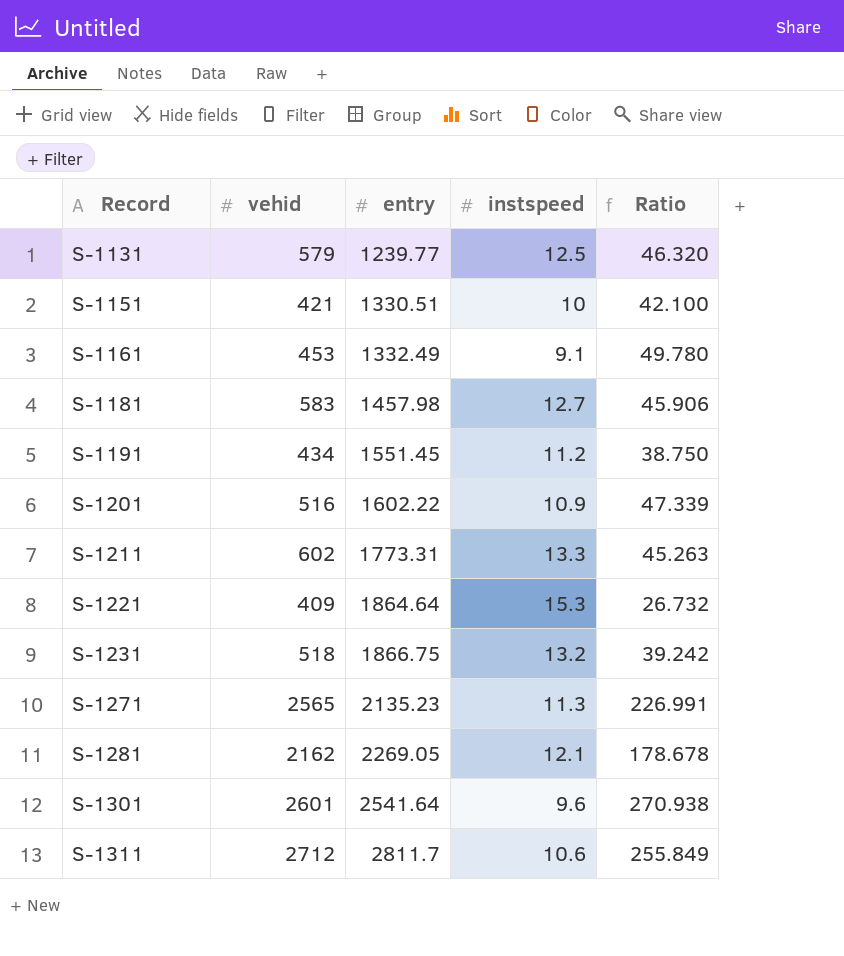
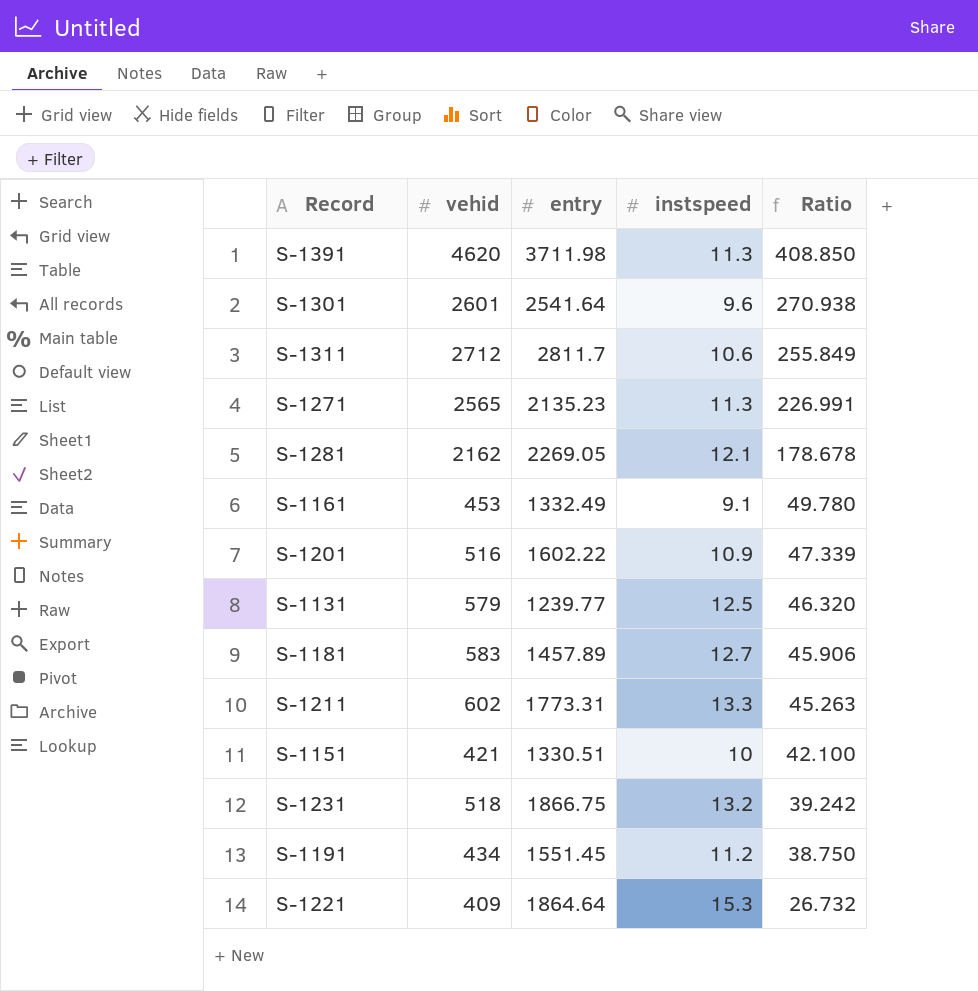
row order: Record ascending -> Ratio descending
row S-1391: none -> 4620 | 3711.98 | 11.3 | 408.850
S-1181 | entry: 1457.98 -> 1457.89

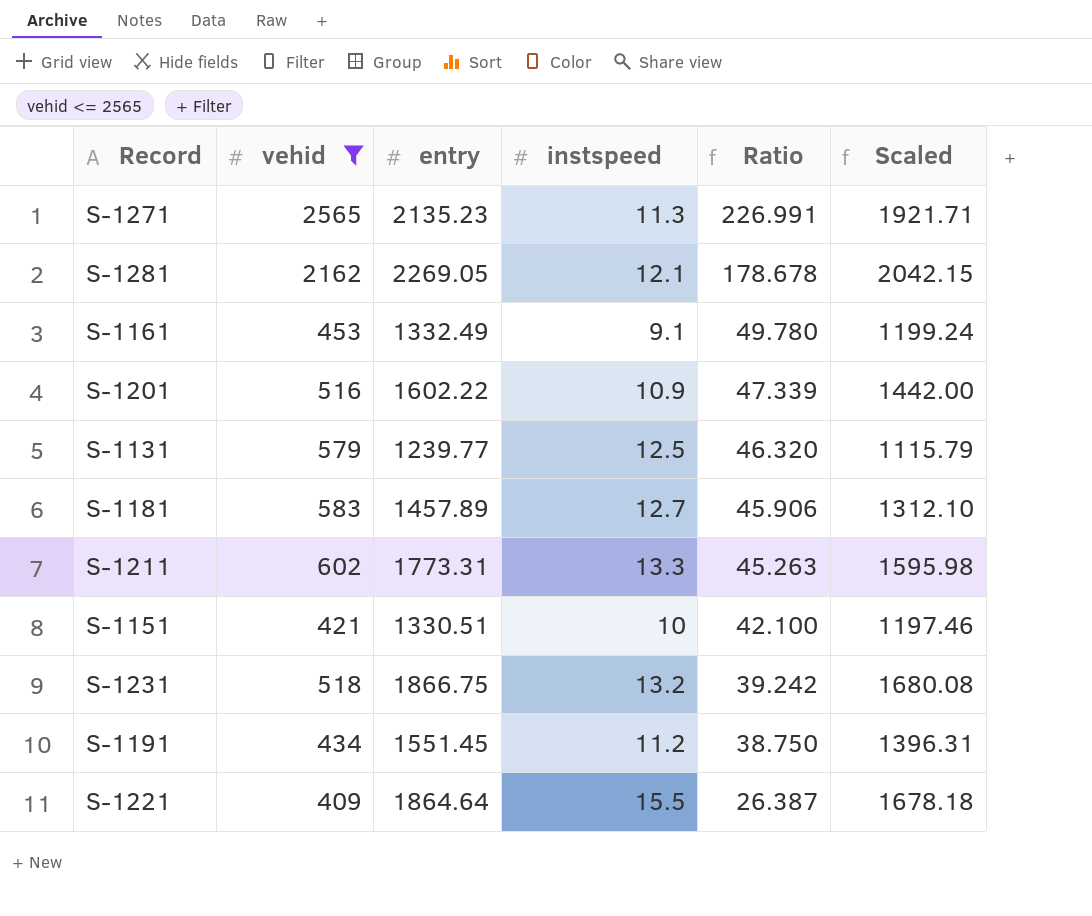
filter: none -> vehid <= 2565
column Scaled | formula: none -> [entry] * 0.9
S-1221 | instspeed: 15.3 -> 15.5
S-1221 | Ratio: 26.732 -> 26.387

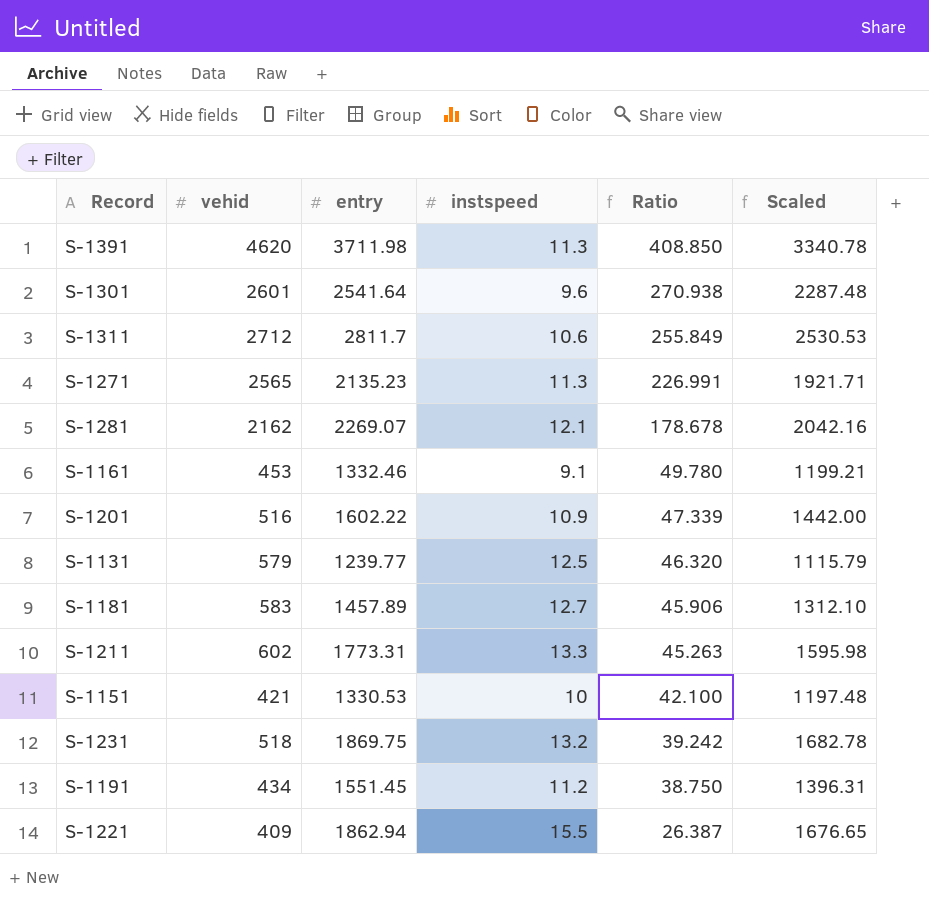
filter: vehid <= 2565 -> none
S-1281 | entry: 2269.05 -> 2269.07
S-1281 | Scaled: 2042.15 -> 2042.16
S-1161 | entry: 1332.49 -> 1332.46
S-1161 | Scaled: 1199.24 -> 1199.21
S-1151 | entry: 1330.51 -> 1330.53
S-1151 | Scaled: 1197.46 -> 1197.48
S-1231 | entry: 1866.75 -> 1869.75
S-1231 | Scaled: 1680.08 -> 1682.78
S-1221 | entry: 1864.64 -> 1862.94
S-1221 | Scaled: 1678.18 -> 1676.65

